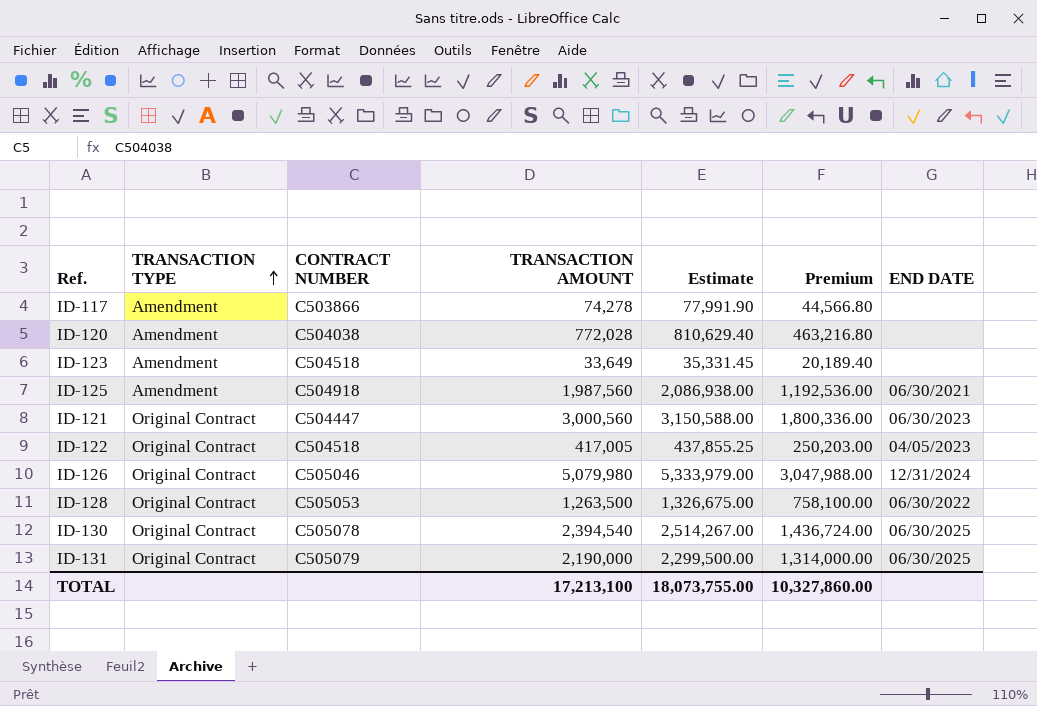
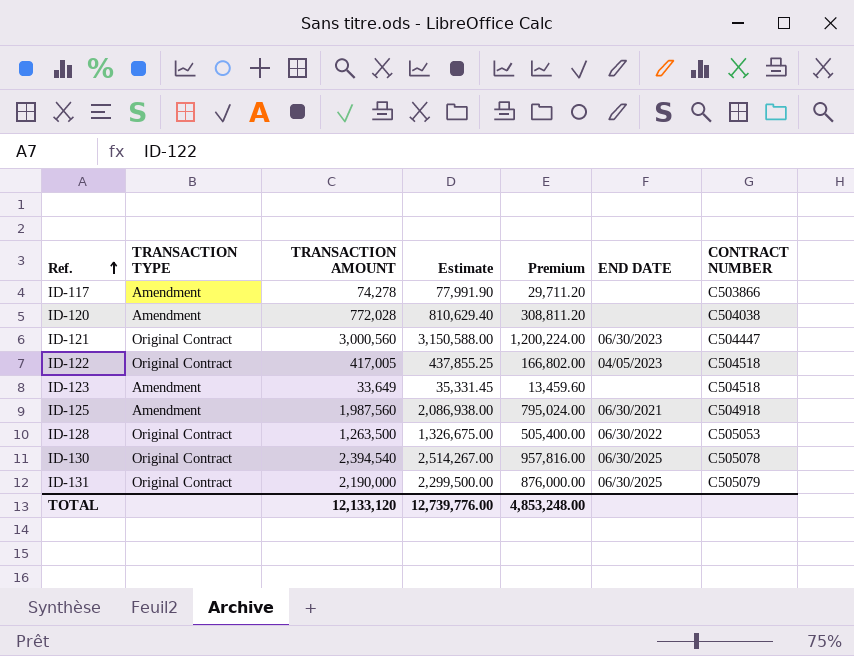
row order: TRANSACTION TYPE ascending -> Ref. ascending
column Premium | formula: [TRANSACTION AMOUNT] * 0.6 -> [TRANSACTION AMOUNT] * 0.4
column CONTRACT NUMBER | position: 3 -> 7
row ID-126: Original Contract | C505046 | 5,079,980 | 5,333,979.00 | 3,047,988.00 | 12/31/2024 -> none
TOTAL | TRANSACTION AMOUNT: 17,213,100 -> 12,133,120
TOTAL | Estimate: 18,073,755.00 -> 12,739,776.00
TOTAL | Premium: 10,327,860.00 -> 4,853,248.00

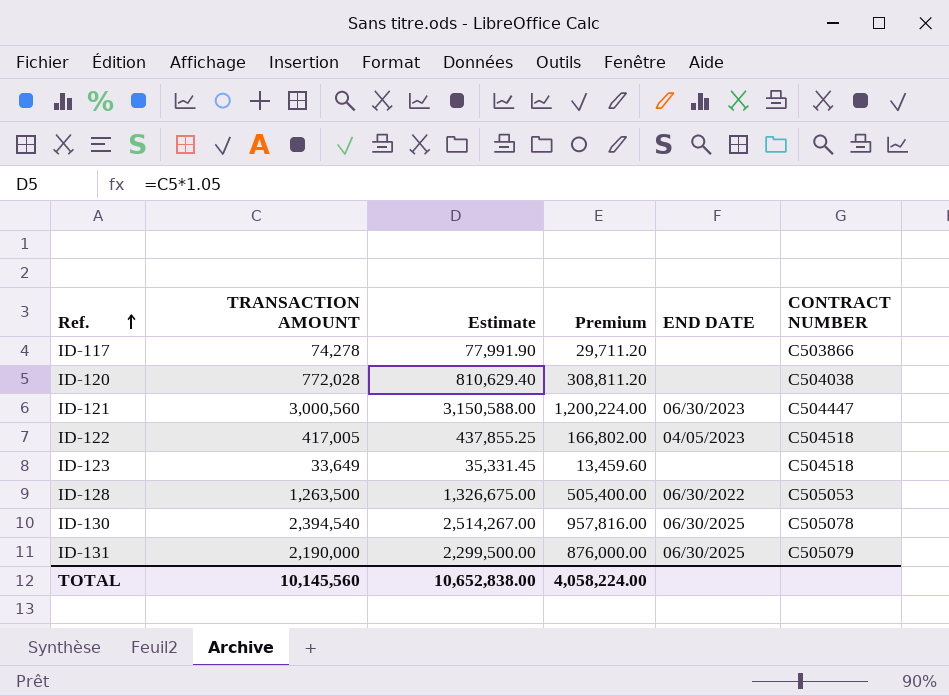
column TRANSACTION TYPE | position: 2 -> none
row ID-125: Amendment | 1,987,560 | 2,086,938.00 | 795,024.00 | 06/30/2021 | C504918 -> none
TOTAL | TRANSACTION AMOUNT: 12,133,120 -> 10,145,560
TOTAL | Estimate: 12,739,776.00 -> 10,652,838.00
TOTAL | Premium: 4,853,248.00 -> 4,058,224.00

